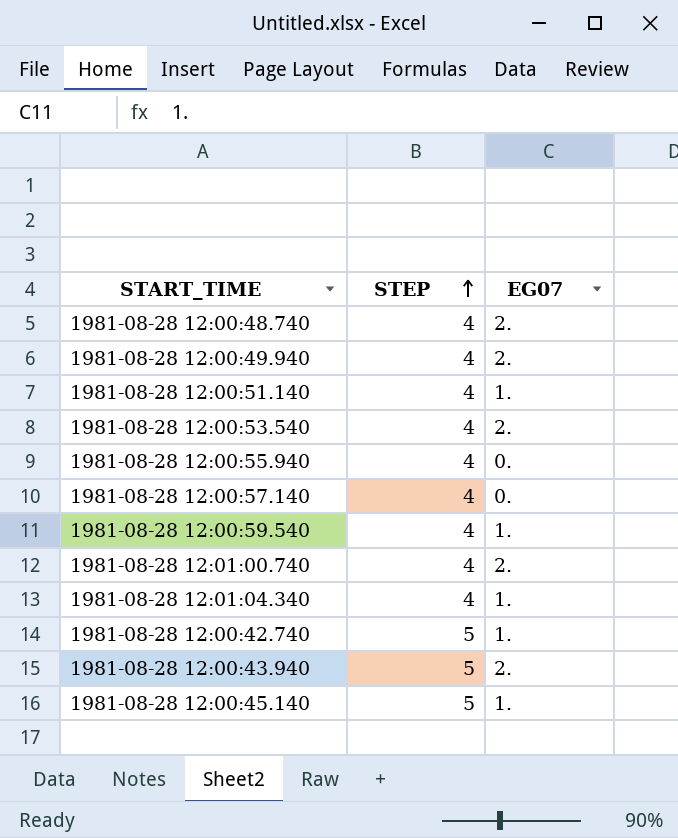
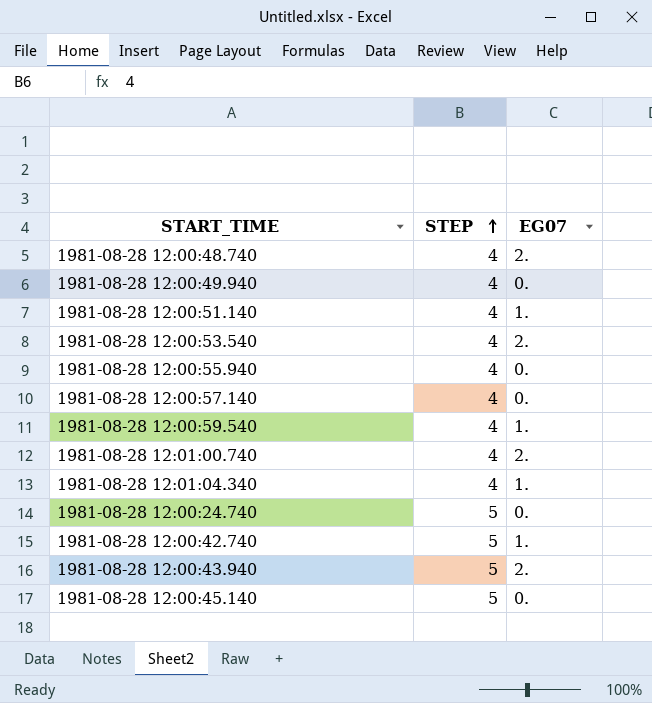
1981-08-28 12:00:49.940 | EG07: 2. -> 0.
row 1981-08-28 12:00:24.740: none -> 5 | 0.
1981-08-28 12:00:45.140 | EG07: 1. -> 0.

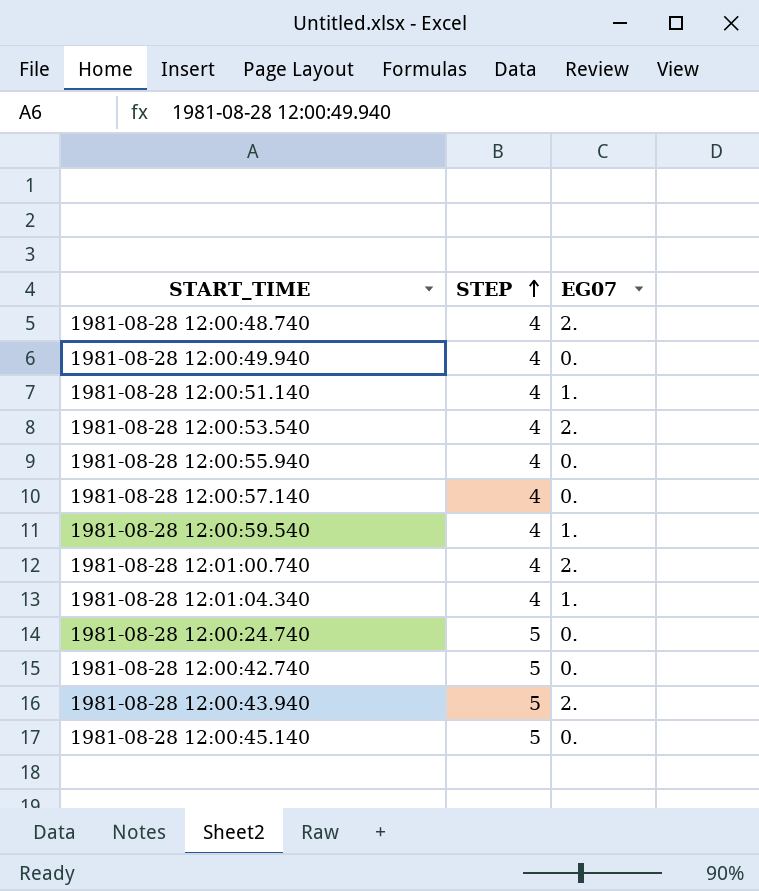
1981-08-28 12:00:42.740 | EG07: 1. -> 0.

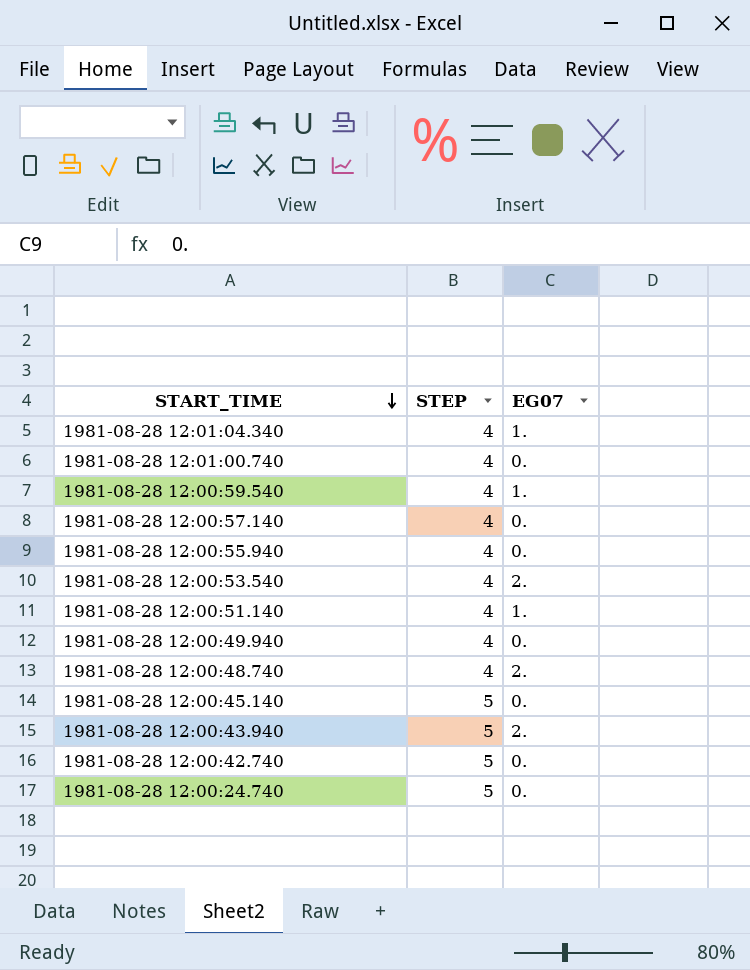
row order: STEP ascending -> START_TIME descending
1981-08-28 12:01:00.740 | EG07: 2. -> 0.

